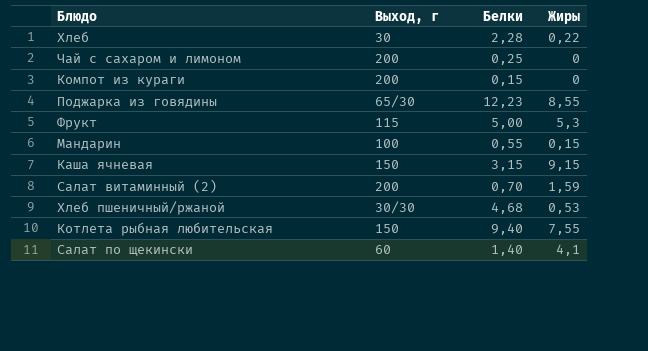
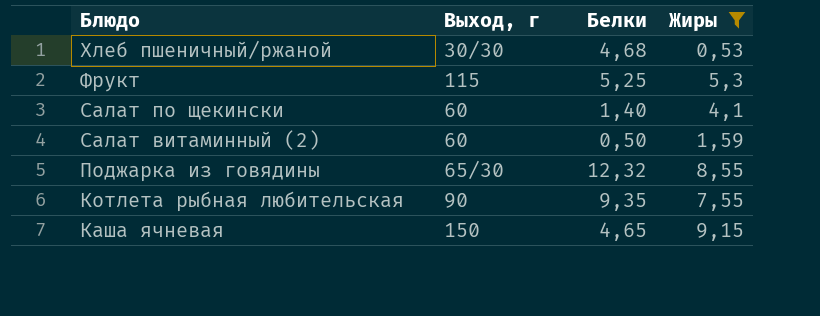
filter: none -> Жиры >= 0,53
row order: none -> Блюдо descending
Фрукт | Белки: 5,00 -> 5,25
Салат витаминный (2) | Выход, г: 200 -> 60
Салат витаминный (2) | Белки: 0,70 -> 0,50
Поджарка из говядины | Белки: 12,23 -> 12,32
Котлета рыбная любительская | Выход, г: 150 -> 90
Котлета рыбная любительская | Белки: 9,40 -> 9,35
Каша ячневая | Белки: 3,15 -> 4,65

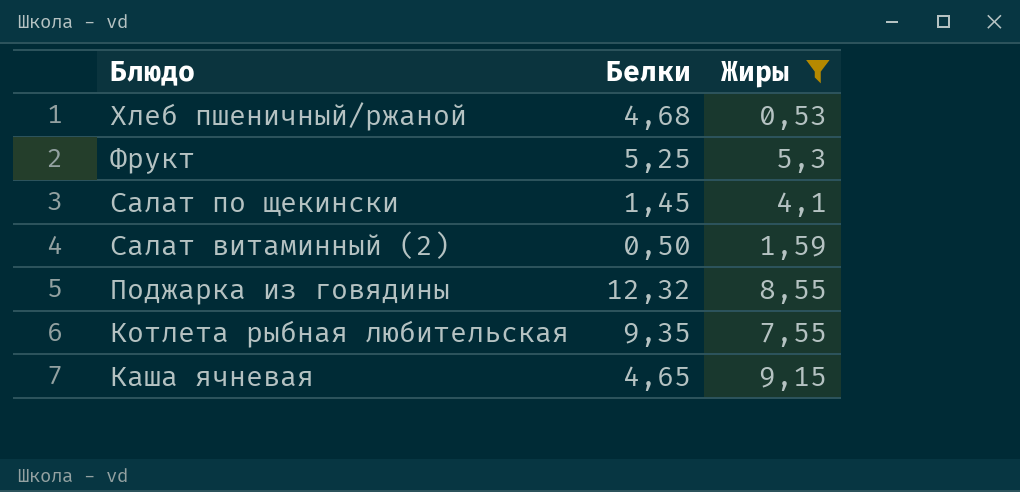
column Выход, г | position: 2 -> none
Салат по щекински | Белки: 1,40 -> 1,45

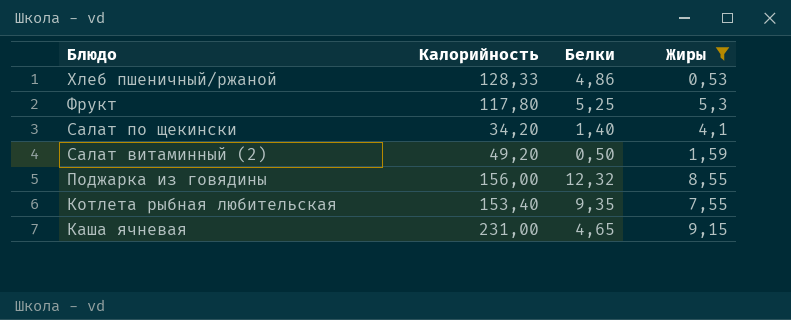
column Калорийность | position: none -> 2
Хлеб пшеничный/ржаной | Белки: 4,68 -> 4,86
Салат по щекински | Белки: 1,45 -> 1,40

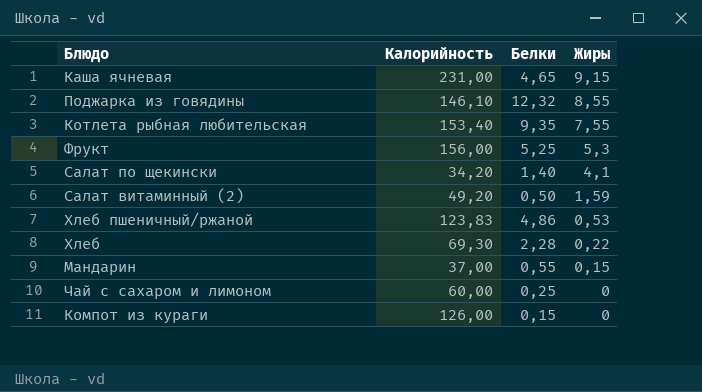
filter: Жиры >= 0,53 -> none
row order: Блюдо descending -> Жиры descending
Поджарка из говядины | Калорийность: 156,00 -> 146,10
Фрукт | Калорийность: 117,80 -> 156,00
Хлеб пшеничный/ржаной | Калорийность: 128,33 -> 123,83

